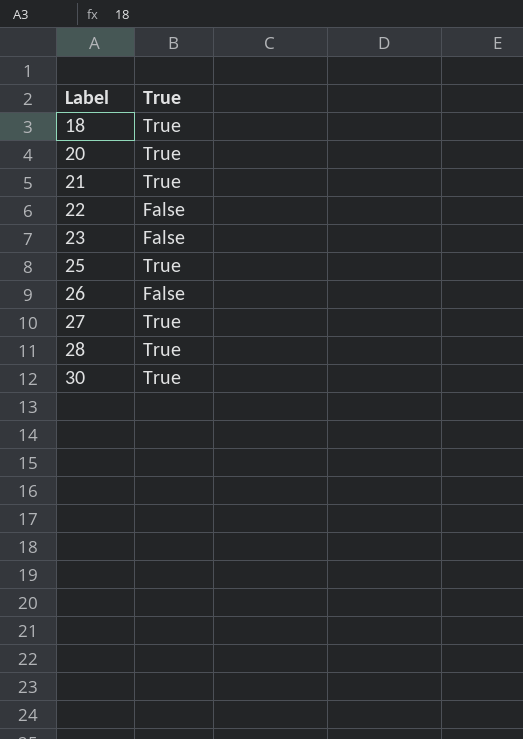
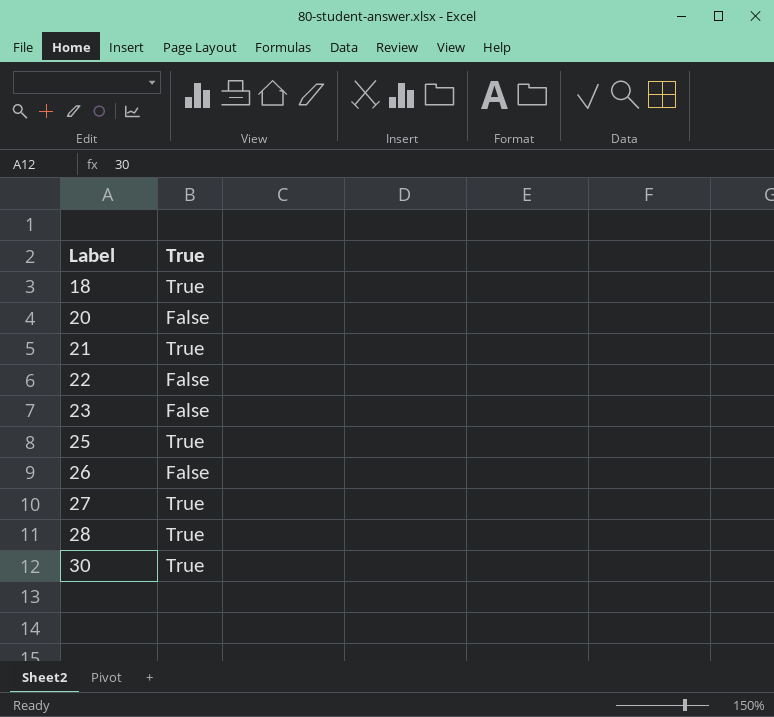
20 | True: True -> False

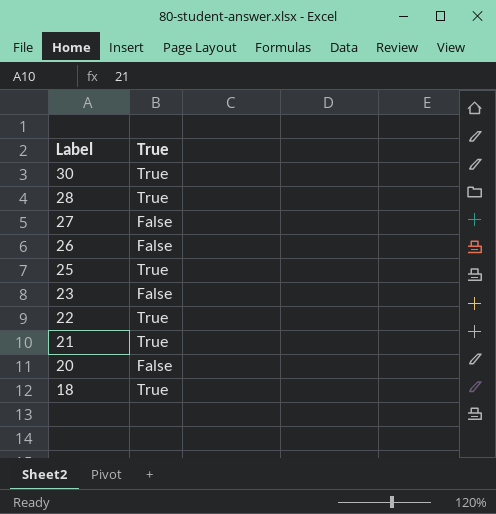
row order: Label ascending -> Label descending
27 | True: True -> False
22 | True: False -> True

